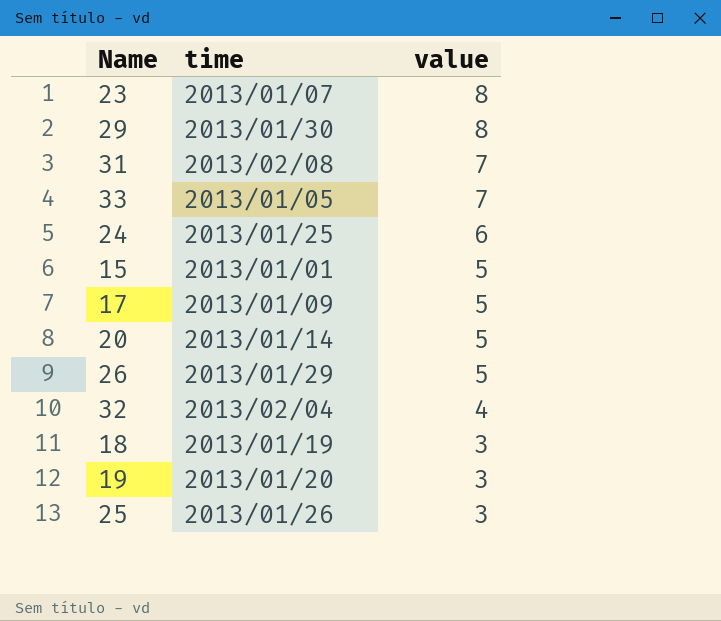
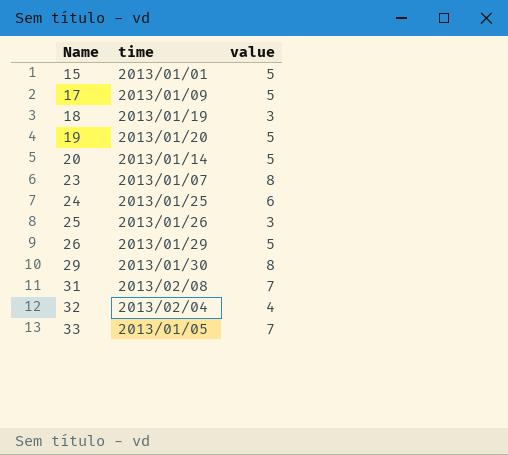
row order: value descending -> Name ascending
19 | value: 3 -> 5

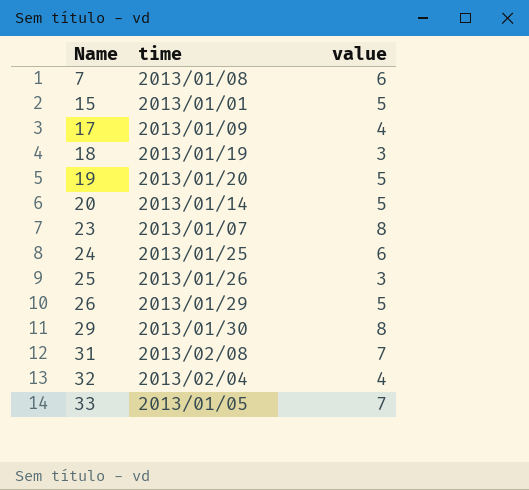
row 7: none -> 2013/01/08 | 6
17 | value: 5 -> 4

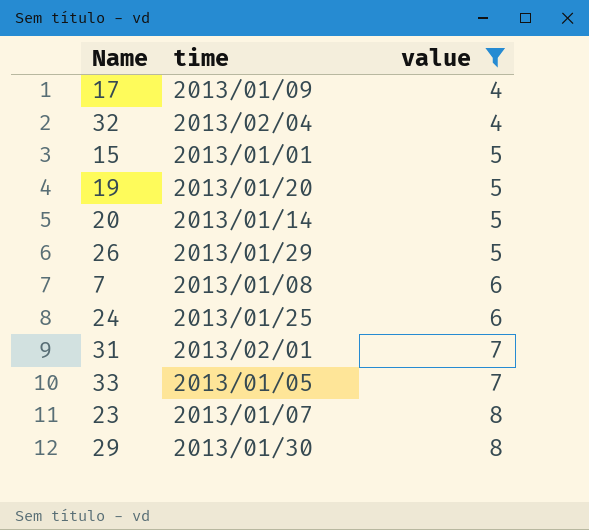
filter: none -> value != 3
row order: Name ascending -> value ascending
31 | time: 2013/02/08 -> 2013/02/01

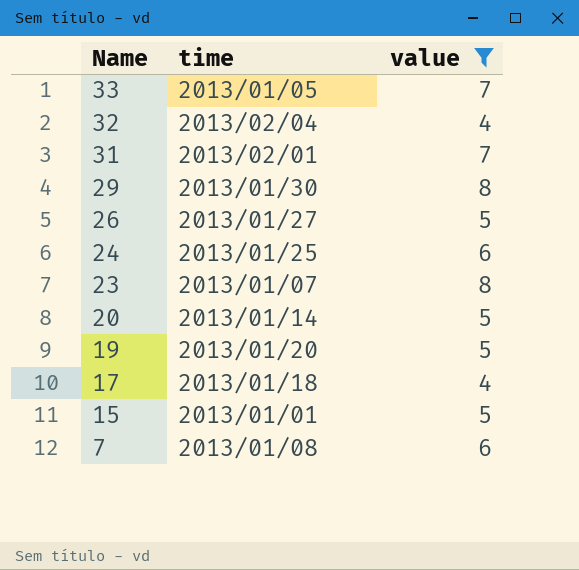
row order: value ascending -> Name descending
26 | time: 2013/01/29 -> 2013/01/27
17 | time: 2013/01/09 -> 2013/01/18

